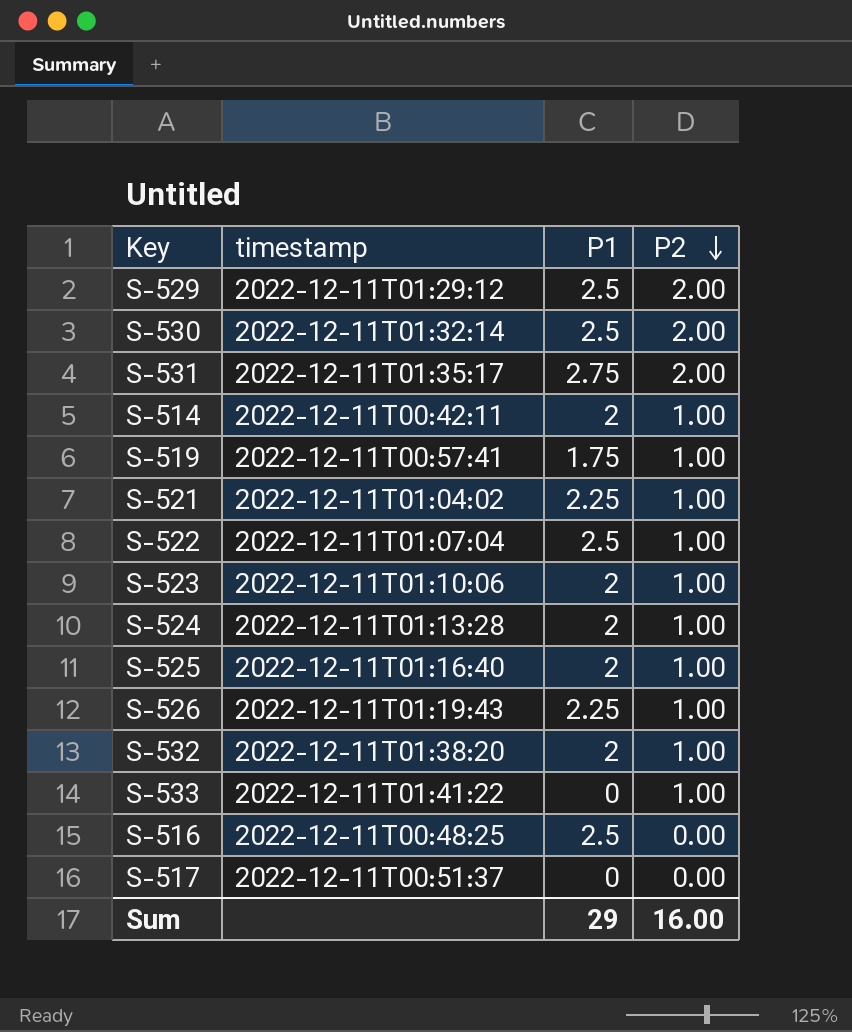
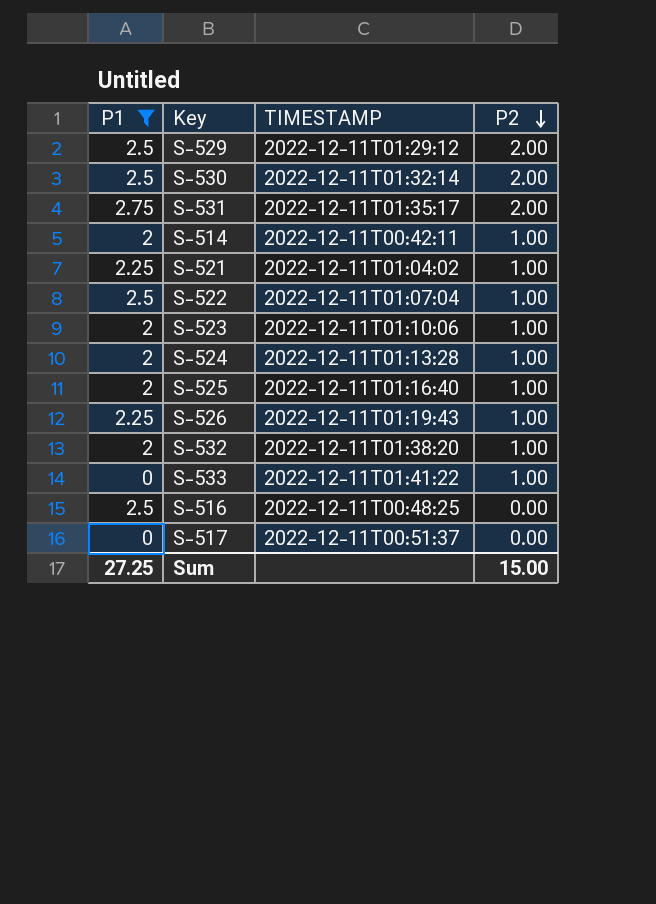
filter: none -> P1 != 1.75
column P1 | position: 3 -> 1
column name: timestamp -> TIMESTAMP
Sum | P1: 29 -> 27.25
Sum | P2: 16.00 -> 15.00

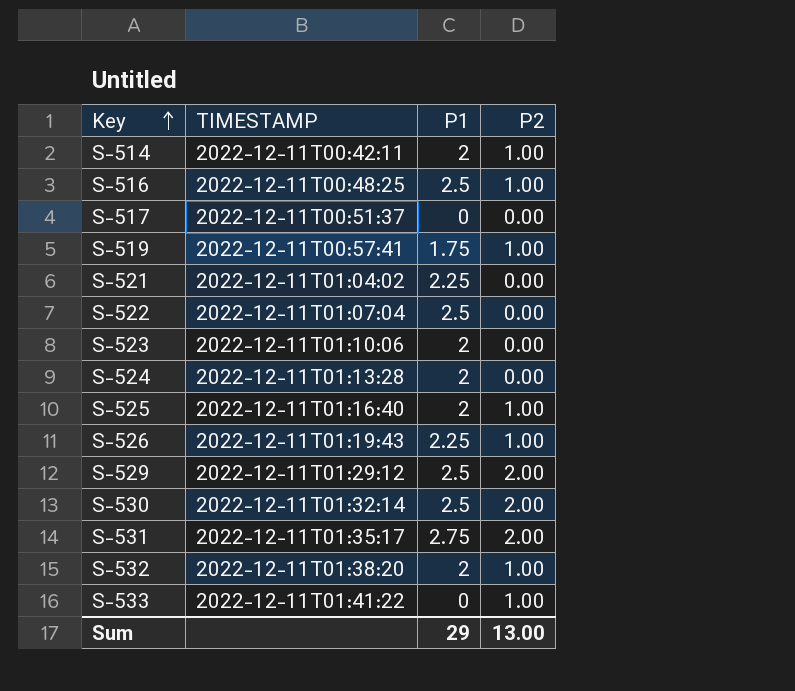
filter: P1 != 1.75 -> none
row order: P2 descending -> Key ascending
column P1 | position: 1 -> 3
S-516 | P2: 0.00 -> 1.00
S-521 | P2: 1.00 -> 0.00
S-522 | P2: 1.00 -> 0.00
S-523 | P2: 1.00 -> 0.00
S-524 | P2: 1.00 -> 0.00
Sum | P1: 27.25 -> 29
Sum | P2: 15.00 -> 13.00

